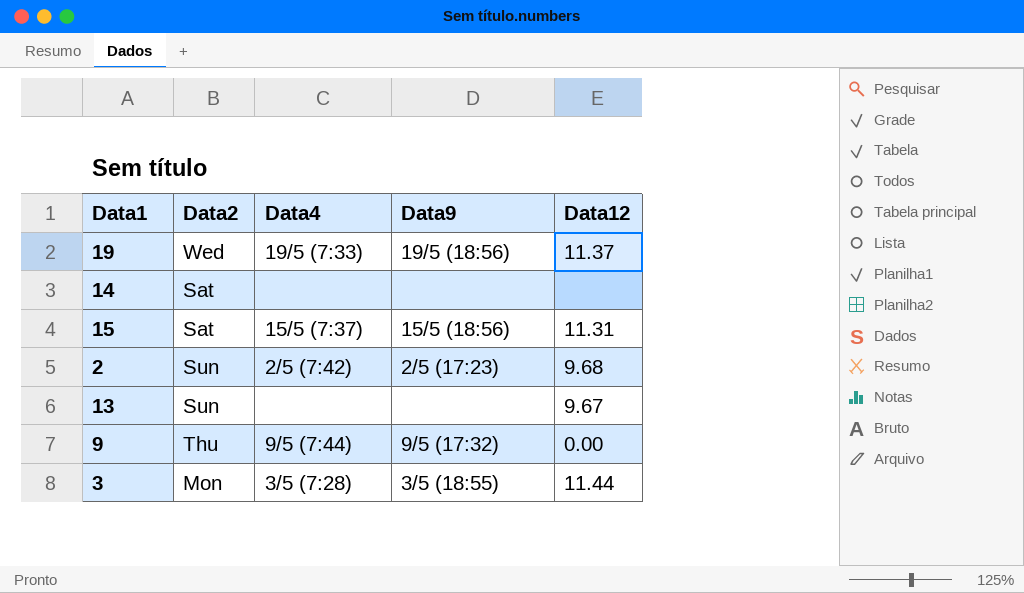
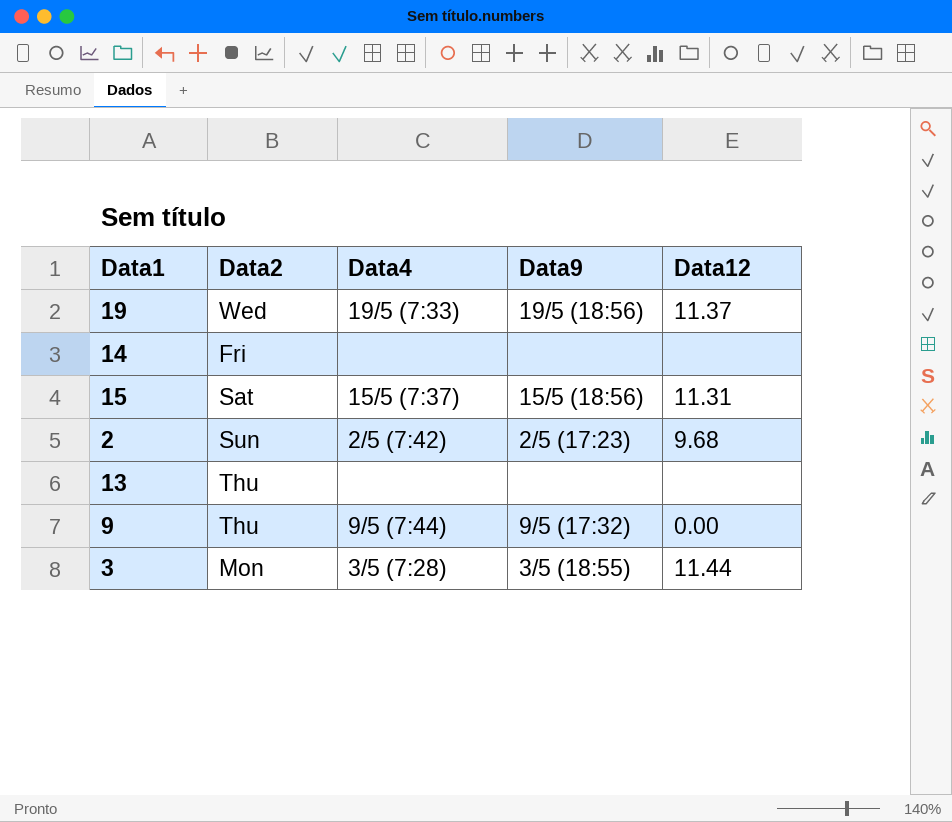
14 | Data2: Sat -> Fri
13 | Data2: Sun -> Thu
13 | Data12: 9.67 -> none

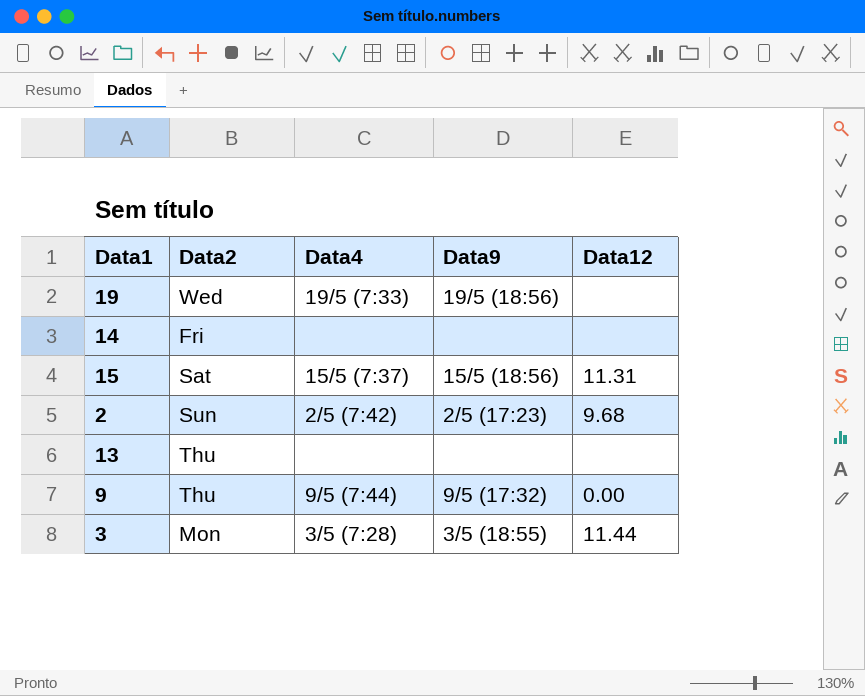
19 | Data12: 11.37 -> none

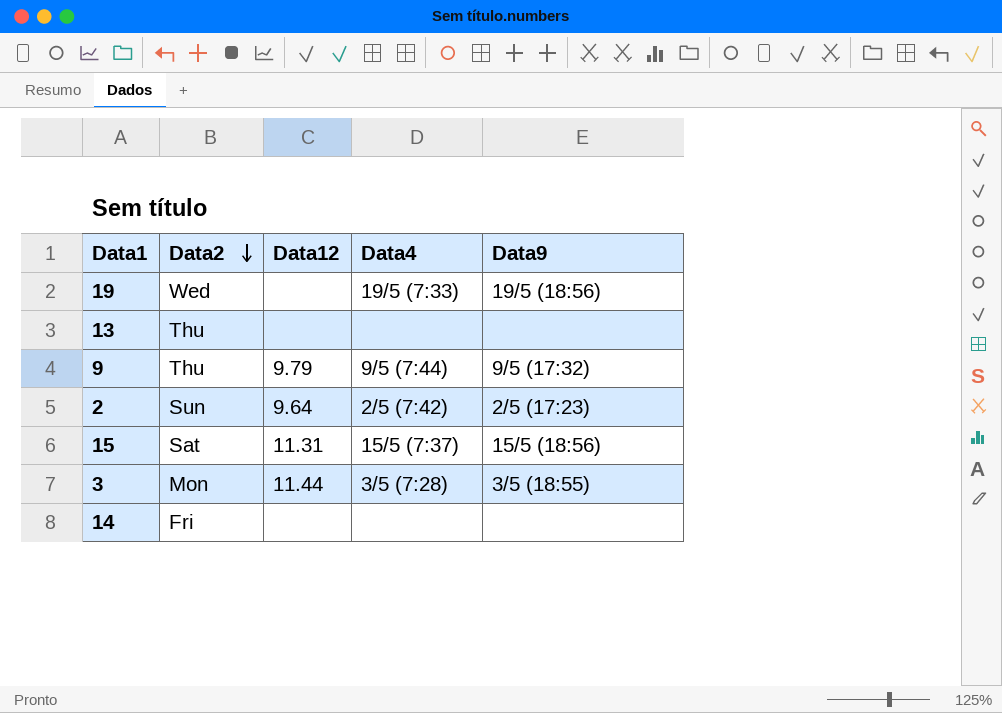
row order: none -> Data2 descending
column Data12 | position: 5 -> 3
9 | Data12: 0.00 -> 9.79
2 | Data12: 9.68 -> 9.64

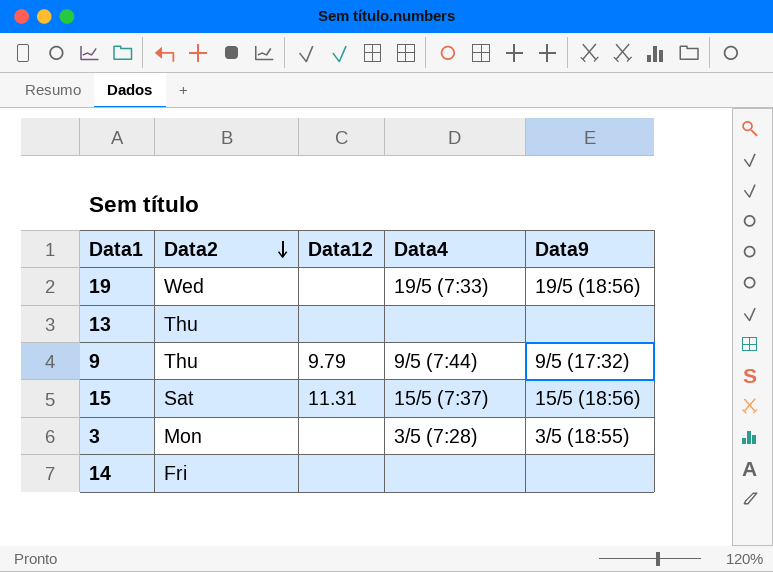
row 2: Sun | 9.64 | 2/5 (7:42) | 2/5 (17:23) -> none
3 | Data12: 11.44 -> none

